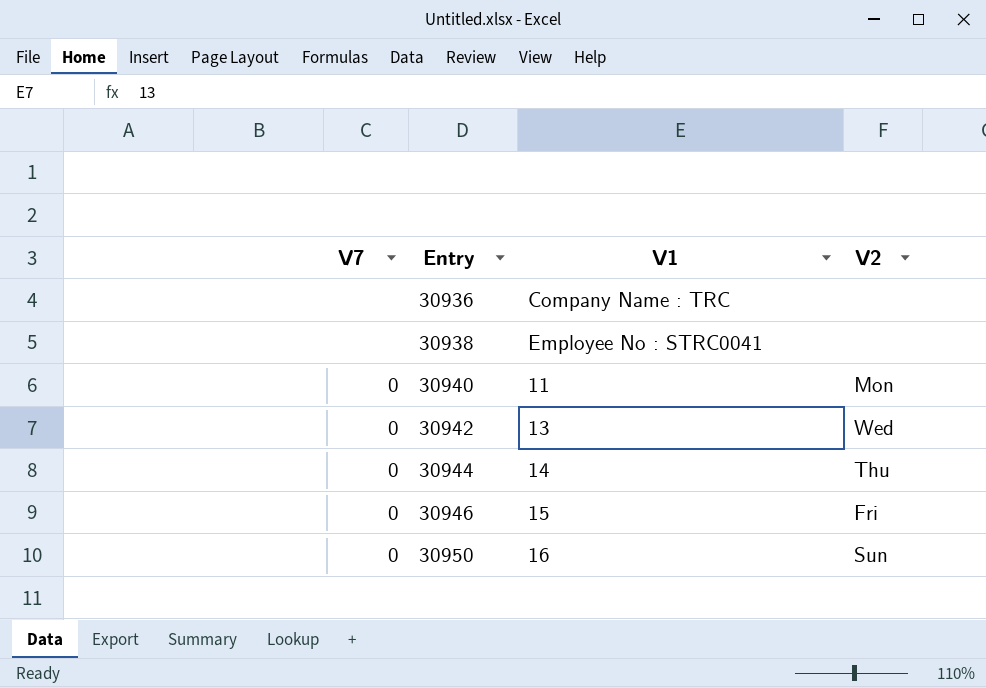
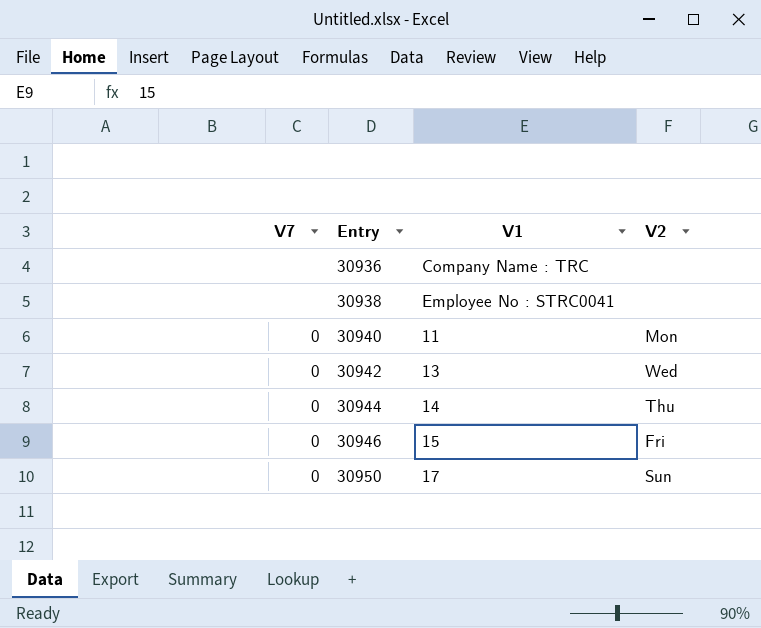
30950 | V1: 16 -> 17

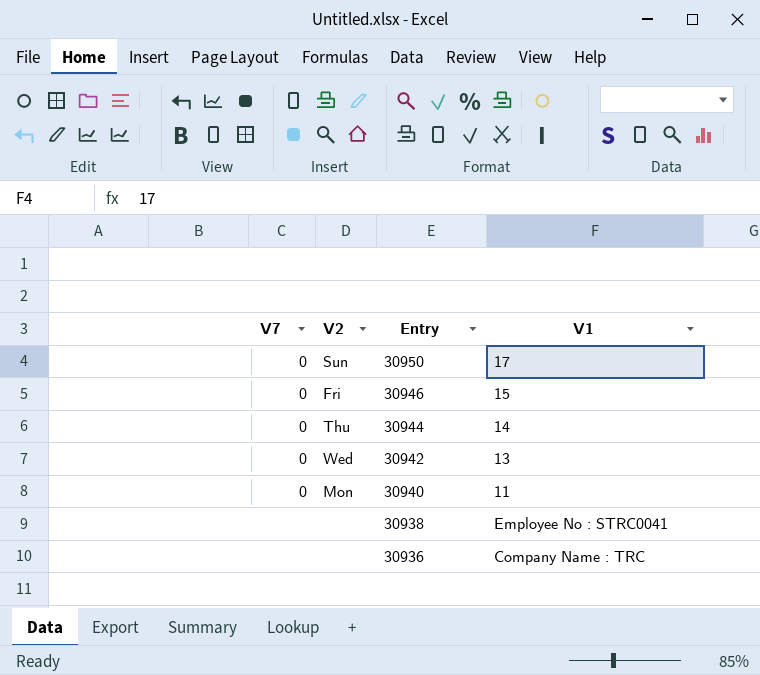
row order: Entry ascending -> Entry descending
column V2 | position: 4 -> 2

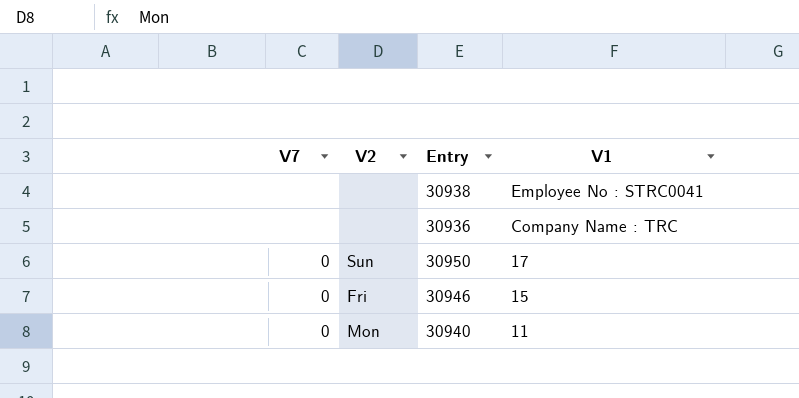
row order: Entry descending -> V1 descending
row 30944: 0 | Thu | 14 -> none
row 30942: 0 | Wed | 13 -> none

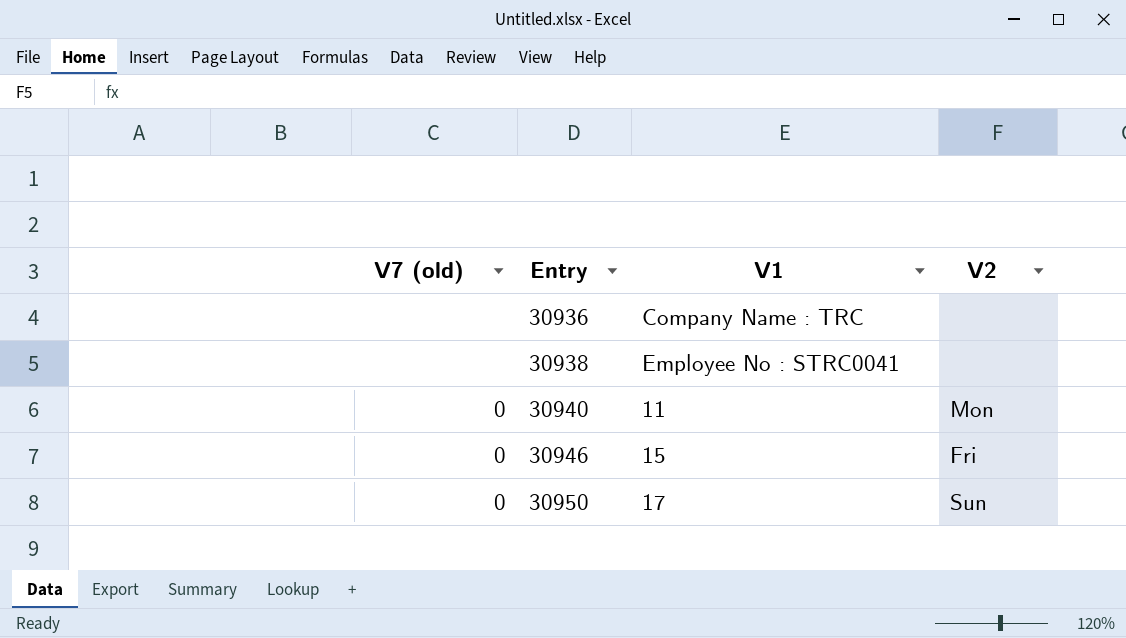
row order: V1 descending -> Entry ascending
column name: V7 -> V7 (old)
column V2 | position: 2 -> 4

